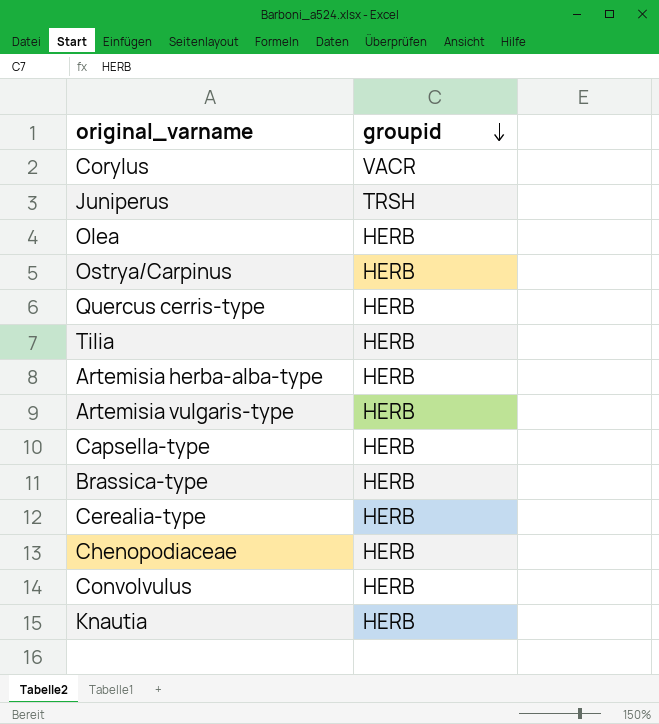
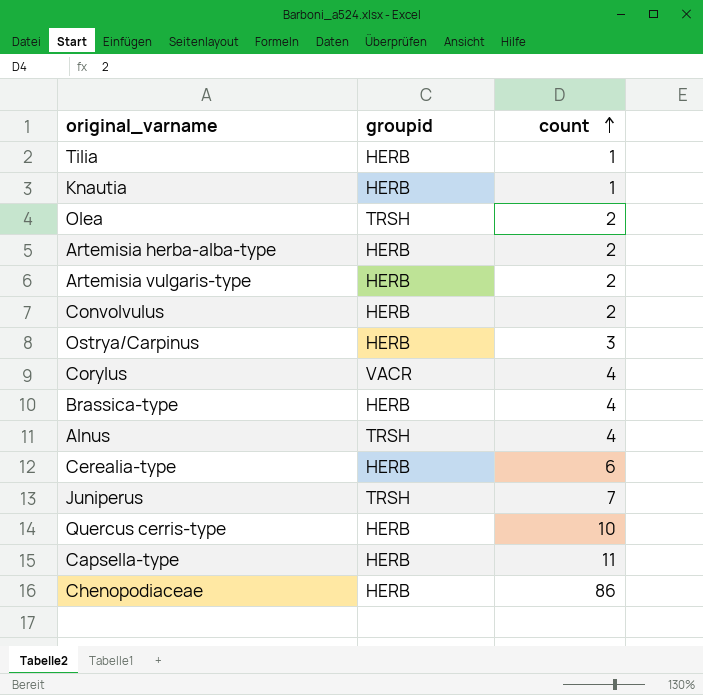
row order: groupid descending -> count ascending
column count | position: none -> 3
Olea | groupid: HERB -> TRSH
row Alnus: none -> TRSH | 4

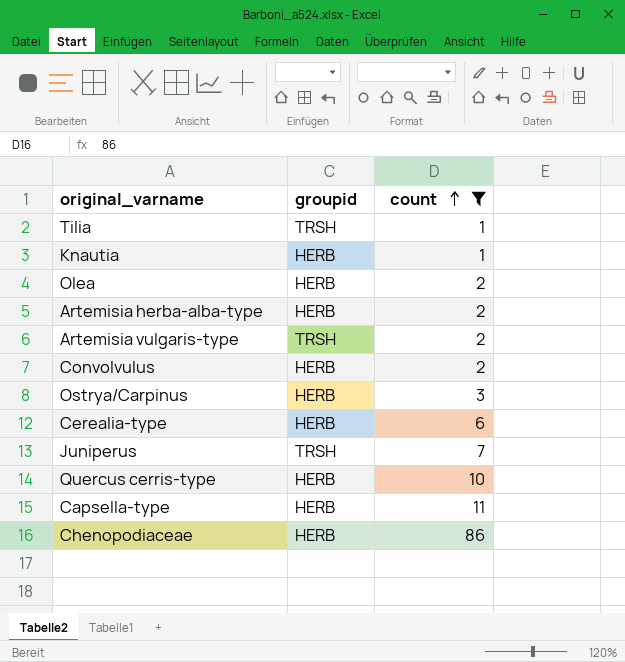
filter: none -> count != 4
Tilia | groupid: HERB -> TRSH
Olea | groupid: TRSH -> HERB
Artemisia vulgaris-type | groupid: HERB -> TRSH

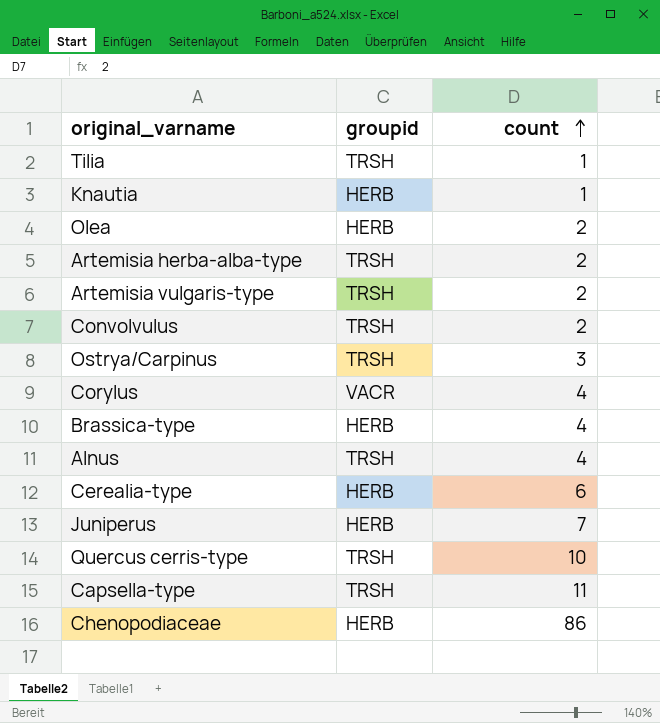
filter: count != 4 -> none
Artemisia herba-alba-type | groupid: HERB -> TRSH
Convolvulus | groupid: HERB -> TRSH
Ostrya/Carpinus | groupid: HERB -> TRSH
Juniperus | groupid: TRSH -> HERB
Quercus cerris-type | groupid: HERB -> TRSH
Capsella-type | groupid: HERB -> TRSH

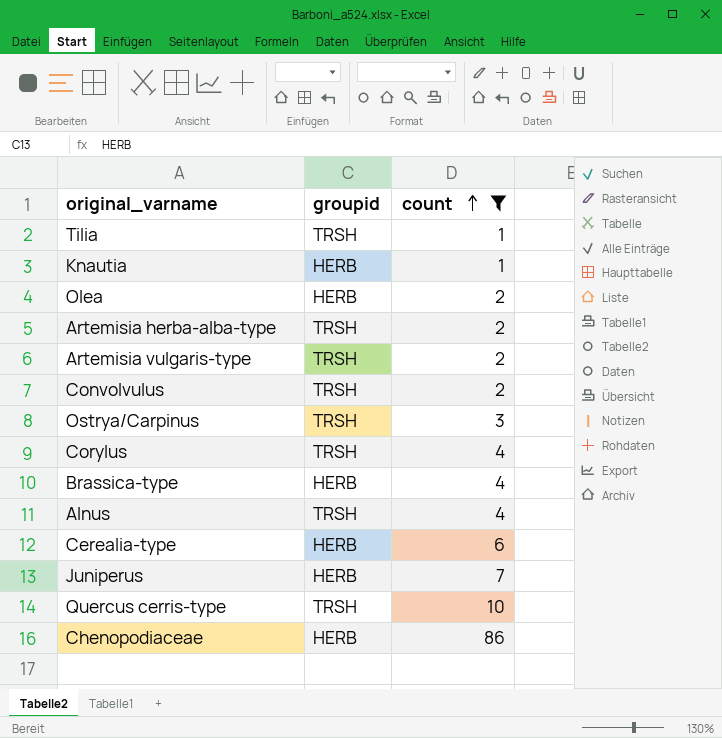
filter: none -> count != 11
Corylus | groupid: VACR -> TRSH

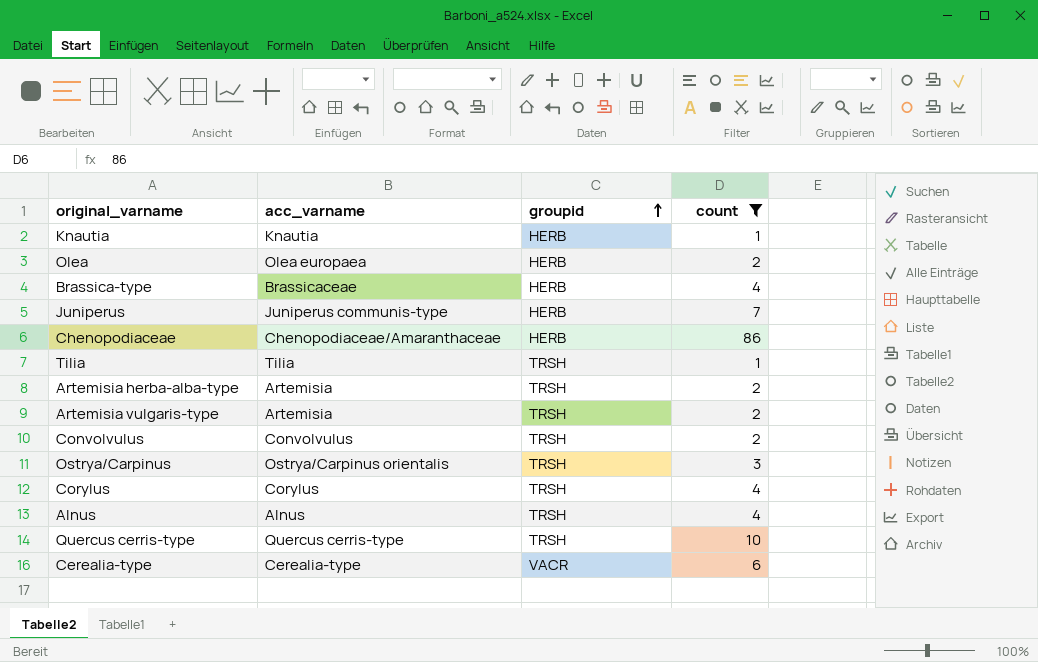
row order: count ascending -> groupid ascending
column acc_varname | position: none -> 2
Cerealia-type | groupid: HERB -> VACR

